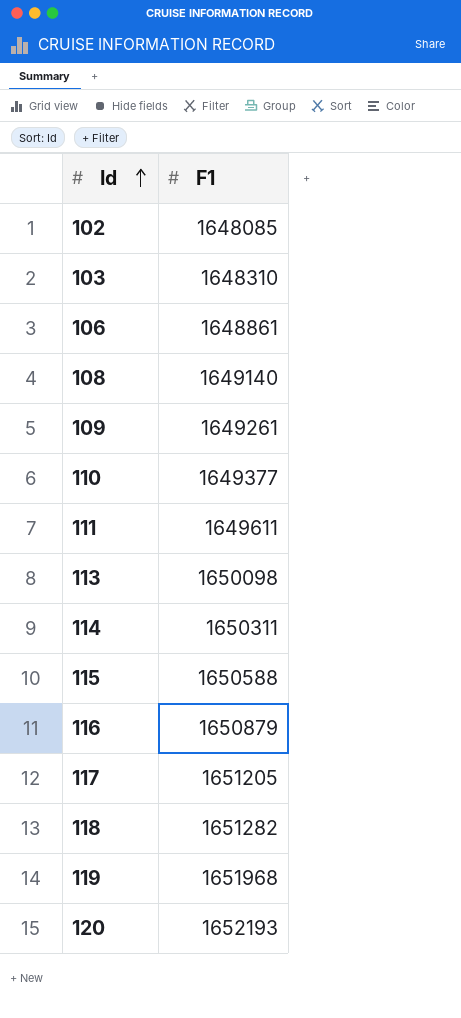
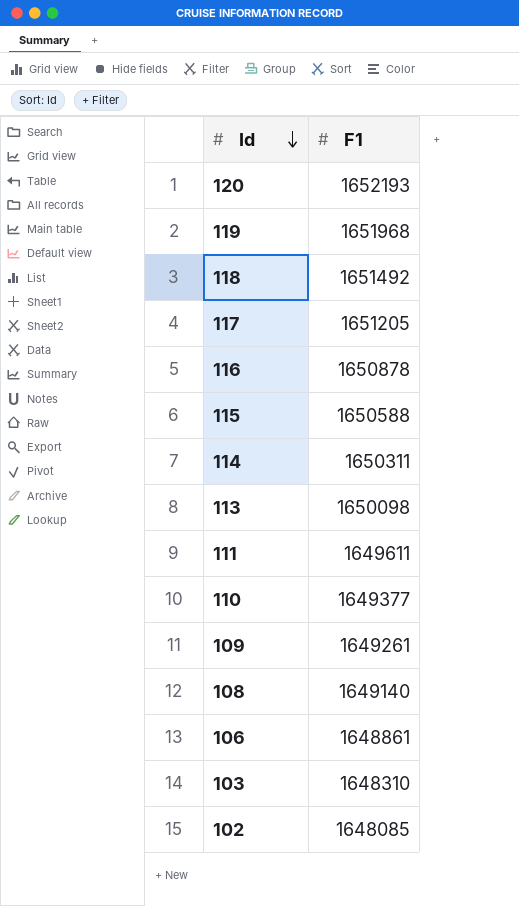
row order: Id ascending -> Id descending
118 | F1: 1651282 -> 1651492
116 | F1: 1650879 -> 1650878

